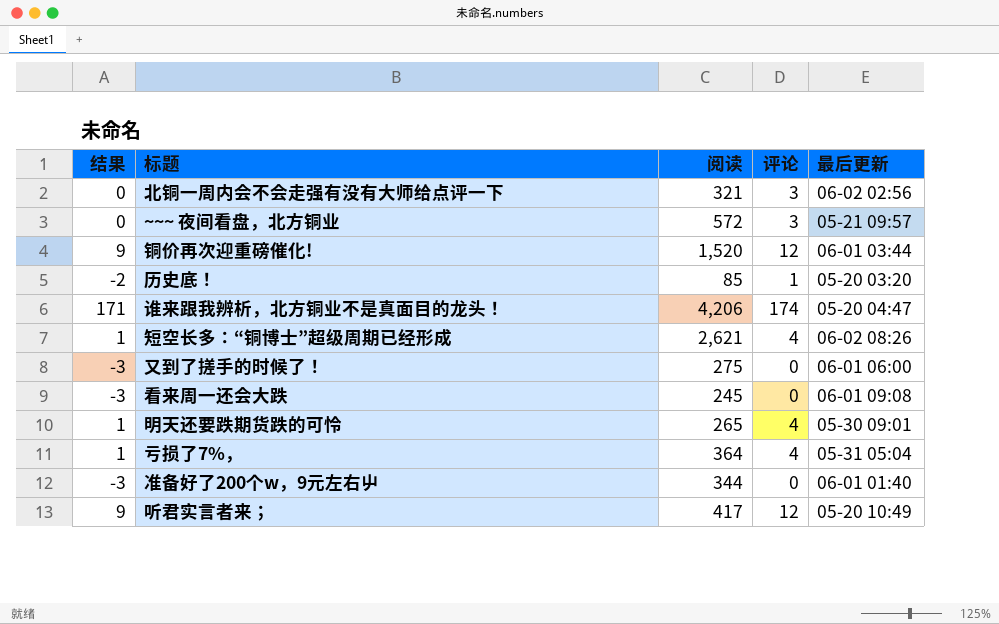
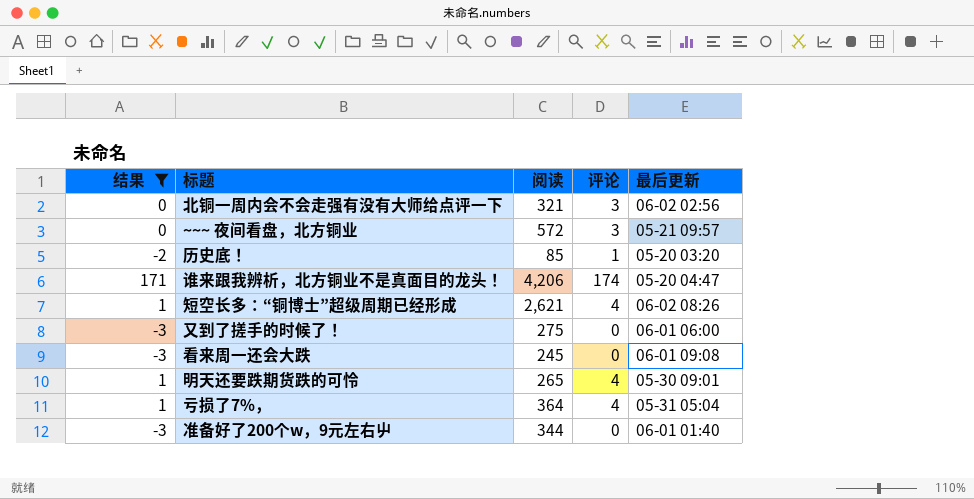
filter: none -> 结果 != 9

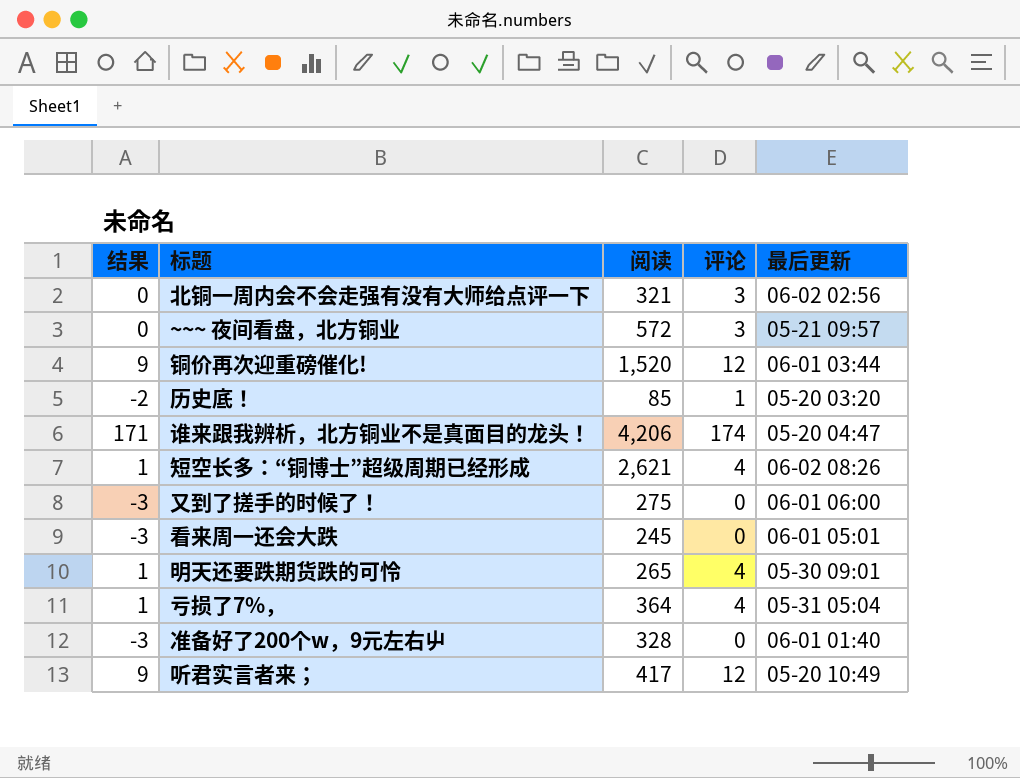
filter: 结果 != 9 -> none
看来周一还会大跌 | 最后更新: 06-01 09:08 -> 06-01 05:01
准备好了200个w，9元左右屮 | 阅读: 344 -> 328

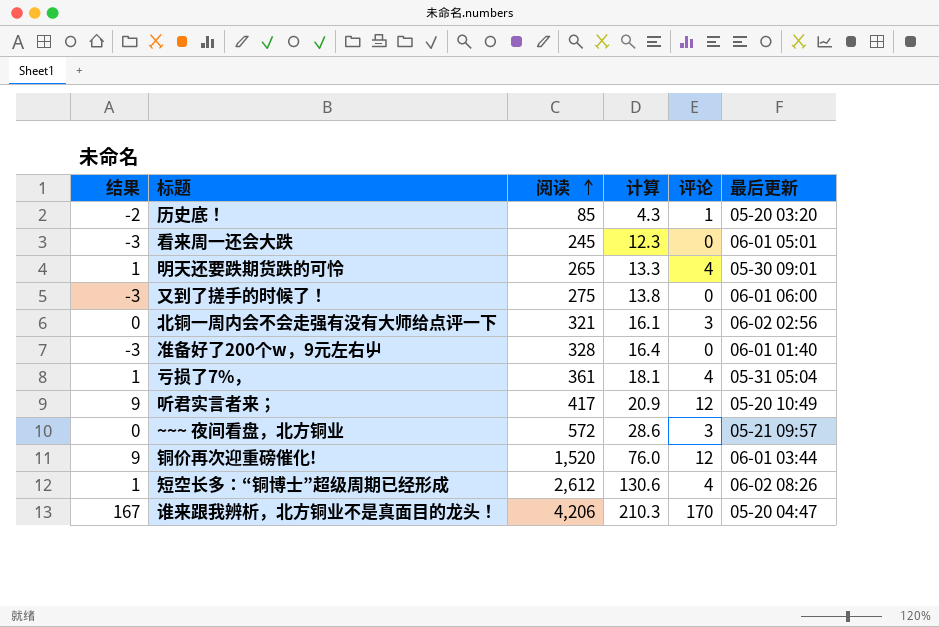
row order: none -> 阅读 ascending
column 计算 | formula: none -> [阅读] * 0.05
亏损了7%， | 阅读: 364 -> 361
短空长多：“铜博士”超级周期已经形成 | 阅读: 2,621 -> 2,612
谁来跟我辨析，北方铜业不是真面目的龙头！ | 结果: 171 -> 167
谁来跟我辨析，北方铜业不是真面目的龙头！ | 评论: 174 -> 170

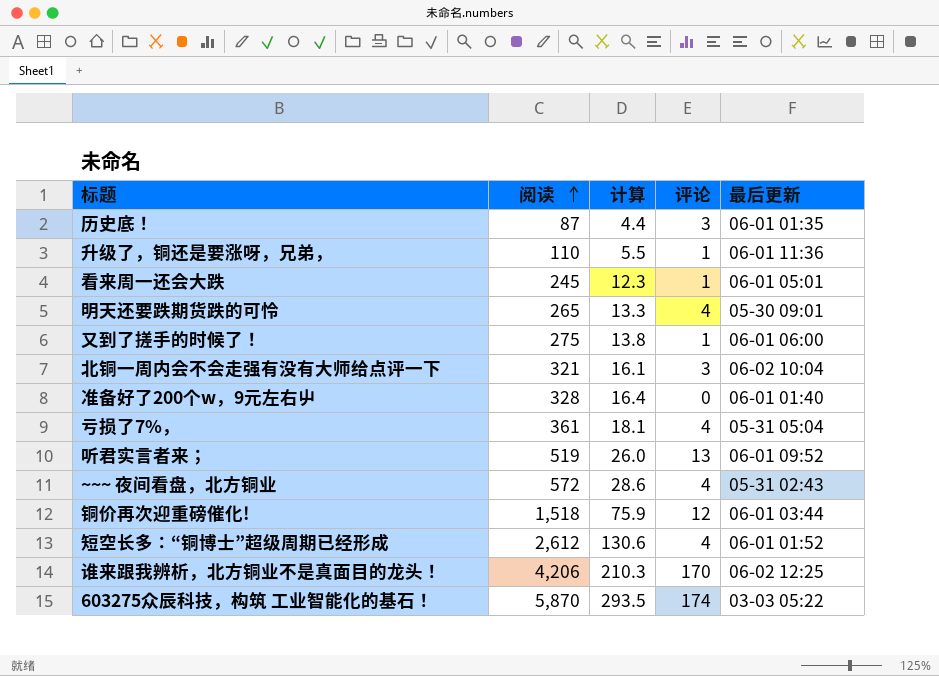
column 结果 | formula: [评论] - 3 -> none
历史底！ | 阅读: 85 -> 87
历史底！ | 计算: 4.3 -> 4.4
历史底！ | 评论: 1 -> 3
历史底！ | 最后更新: 05-20 03:20 -> 06-01 01:35
row 升级了，铜还是要涨呀，兄弟，: none -> 110 | 5.5 | 1 | 06-01 11:36
看来周一还会大跌 | 评论: 0 -> 1
又到了搓手的时候了！ | 评论: 0 -> 1
北铜一周内会不会走强有没有大师给点评一下 | 最后更新: 06-02 02:56 -> 06-02 10:04
听君实言者来； | 阅读: 417 -> 519
听君实言者来； | 计算: 20.9 -> 26.0
听君实言者来； | 评论: 12 -> 13
听君实言者来； | 最后更新: 05-20 10:49 -> 06-01 09:52
~~~ 夜间看盘，北方铜业 | 评论: 3 -> 4
~~~ 夜间看盘，北方铜业 | 最后更新: 05-21 09:57 -> 05-31 02:43
铜价再次迎重磅催化! | 阅读: 1,520 -> 1,518
铜价再次迎重磅催化! | 计算: 76.0 -> 75.9
短空长多：“铜博士”超级周期已经形成 | 最后更新: 06-02 08:26 -> 06-01 01:52
谁来跟我辨析，北方铜业不是真面目的龙头！ | 最后更新: 05-20 04:47 -> 06-02 12:25
row 603275众辰科技，构筑 工业智能化的基石！: none -> 5,870 | 293.5 | 174 | 03-03 05:22

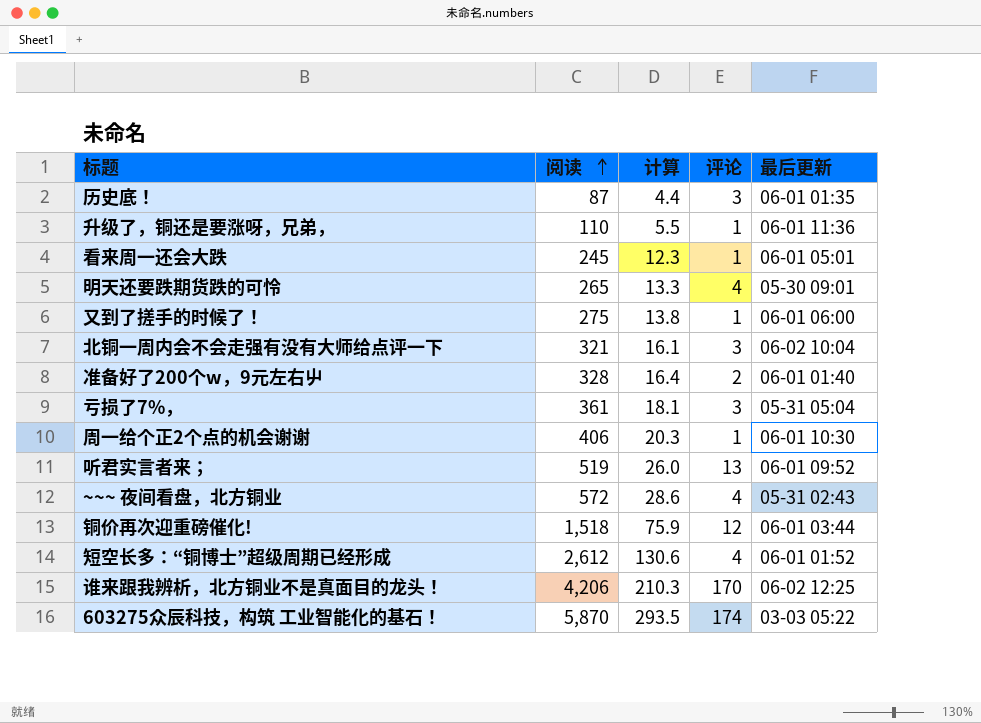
准备好了200个w，9元左右屮 | 评论: 0 -> 2
亏损了7%， | 评论: 4 -> 3
row 周一给个正2个点的机会谢谢: none -> 406 | 20.3 | 1 | 06-01 10:30

